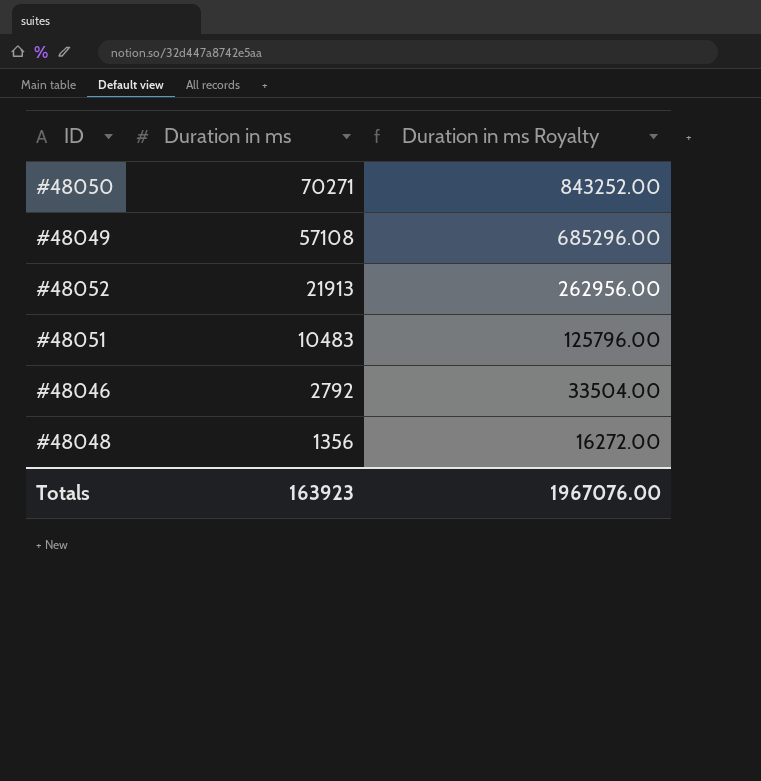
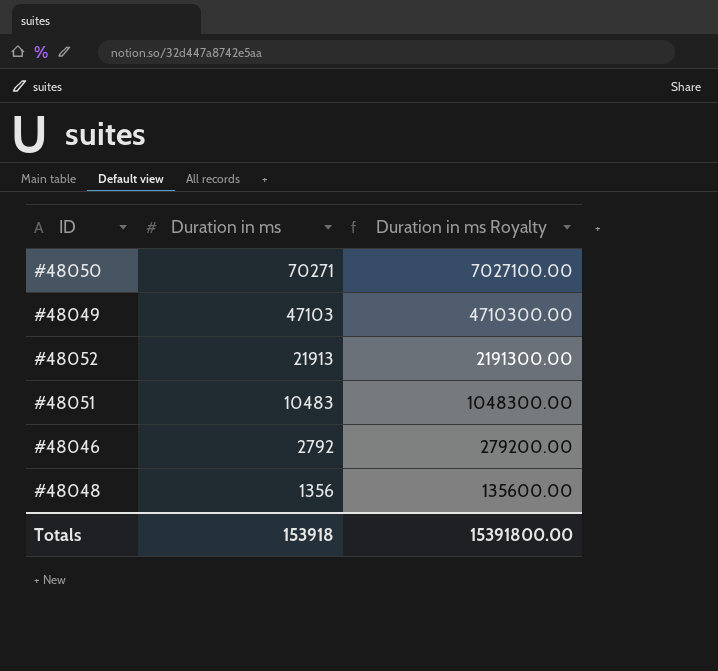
column Duration in ms Royalty | formula: [Duration in ms] * 12 -> [Duration in ms] * 100
#48049 | Duration in ms: 57108 -> 47103
Totals | Duration in ms: 163923 -> 153918
Totals | Duration in ms Royalty: 1967076.00 -> 15391800.00

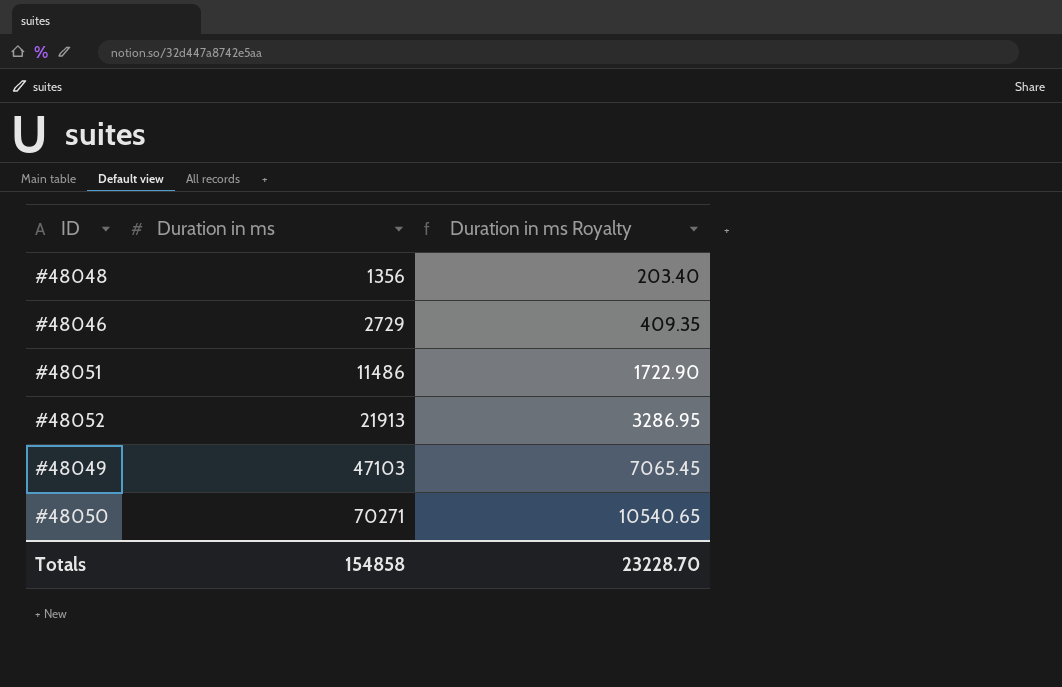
row order: Duration in ms descending -> Duration in ms ascending
column Duration in ms Royalty | formula: [Duration in ms] * 100 -> [Duration in ms] * 0.15
#48046 | Duration in ms: 2792 -> 2729
#48051 | Duration in ms: 10483 -> 11486
Totals | Duration in ms: 153918 -> 154858
Totals | Duration in ms Royalty: 15391800.00 -> 23228.70

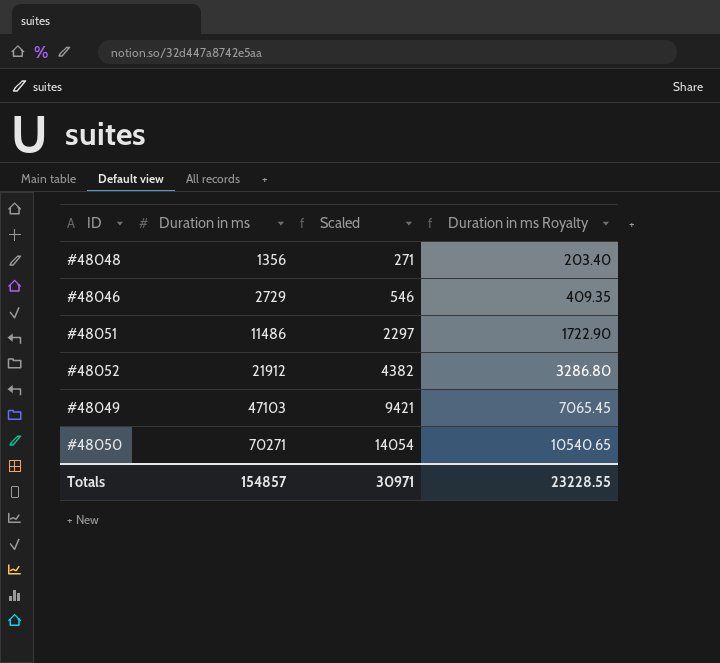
column Scaled | formula: none -> [Duration in ms] * 0.2
#48052 | Duration in ms: 21913 -> 21912
#48052 | Duration in ms Royalty: 3286.95 -> 3286.80
Totals | Duration in ms: 154858 -> 154857
Totals | Duration in ms Royalty: 23228.70 -> 23228.55

